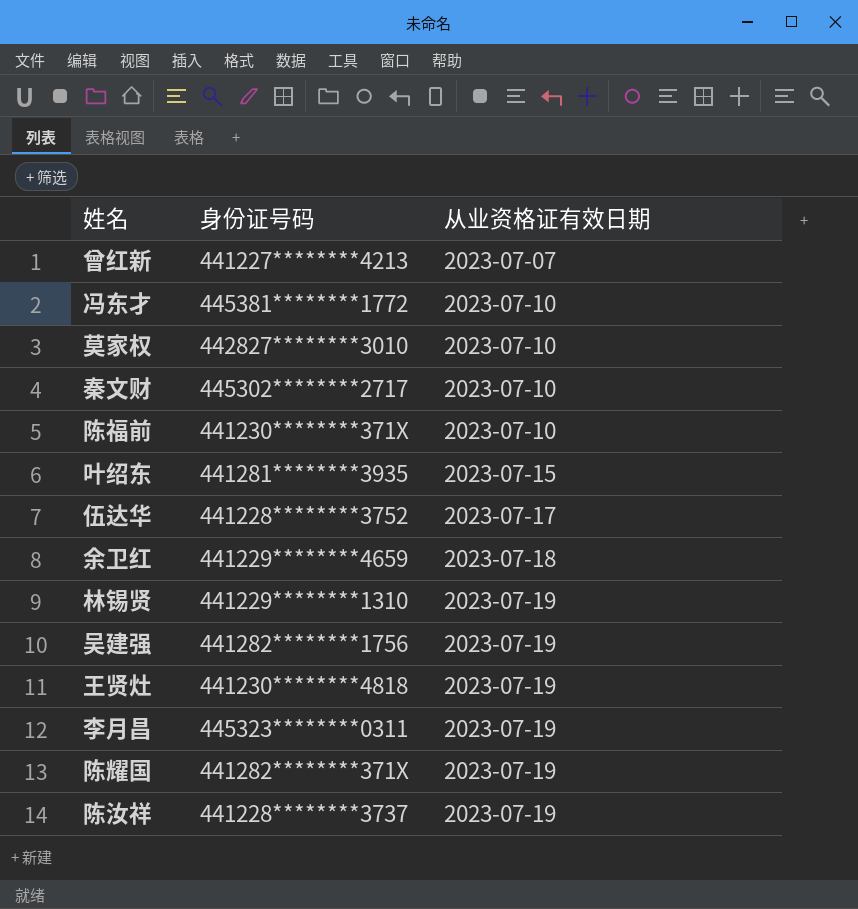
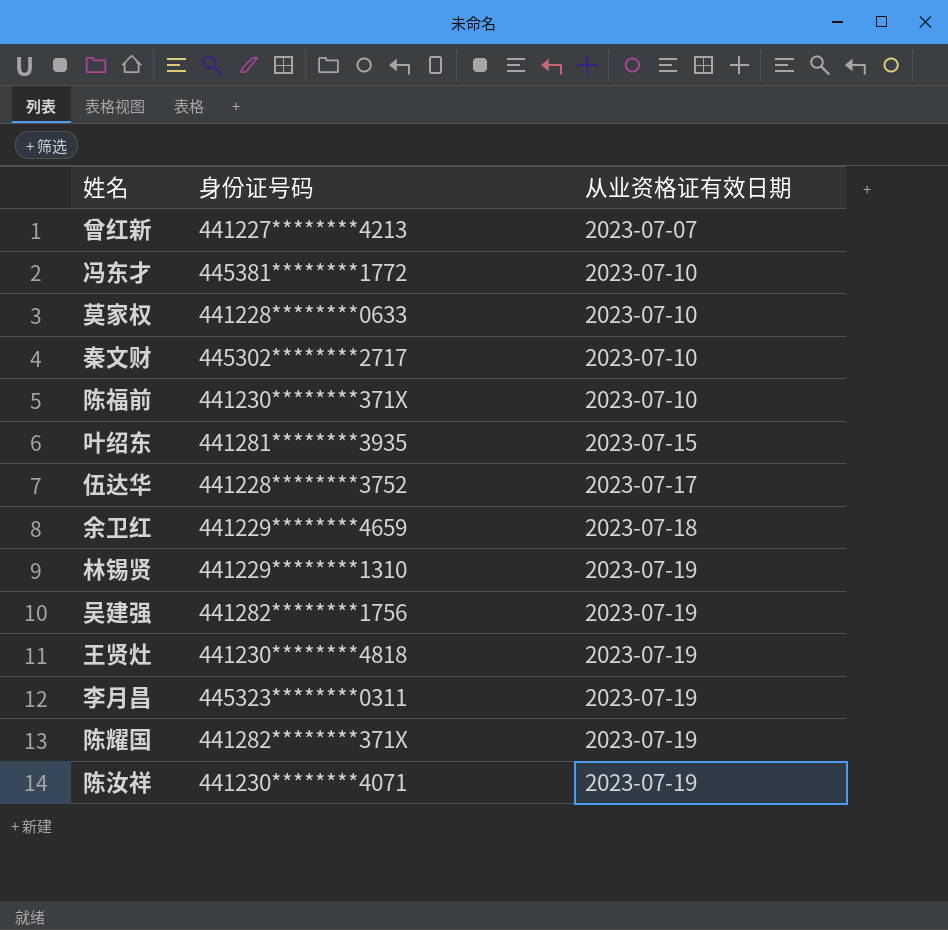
莫家权 | 身份证号码: 442827********3010 -> 441228********0633
陈汝祥 | 身份证号码: 441228********3737 -> 441230********4071

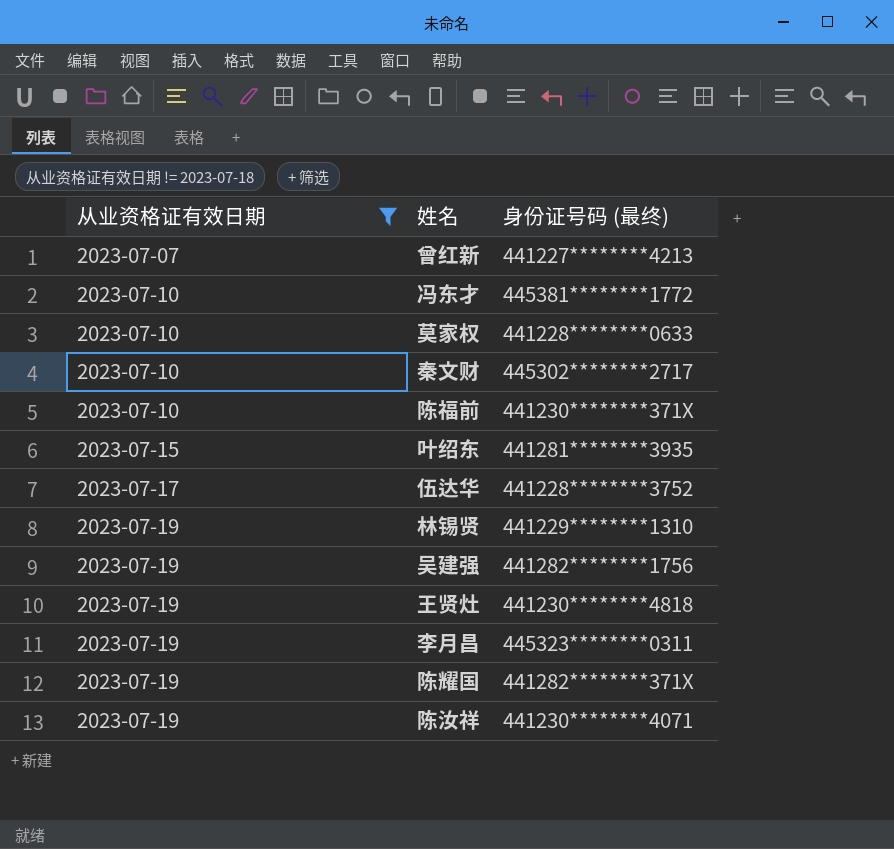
filter: none -> 从业资格证有效日期 != 2023-07-18
column 从业资格证有效日期 | position: 3 -> 1
column name: 身份证号码 -> 身份证号码 (最终)

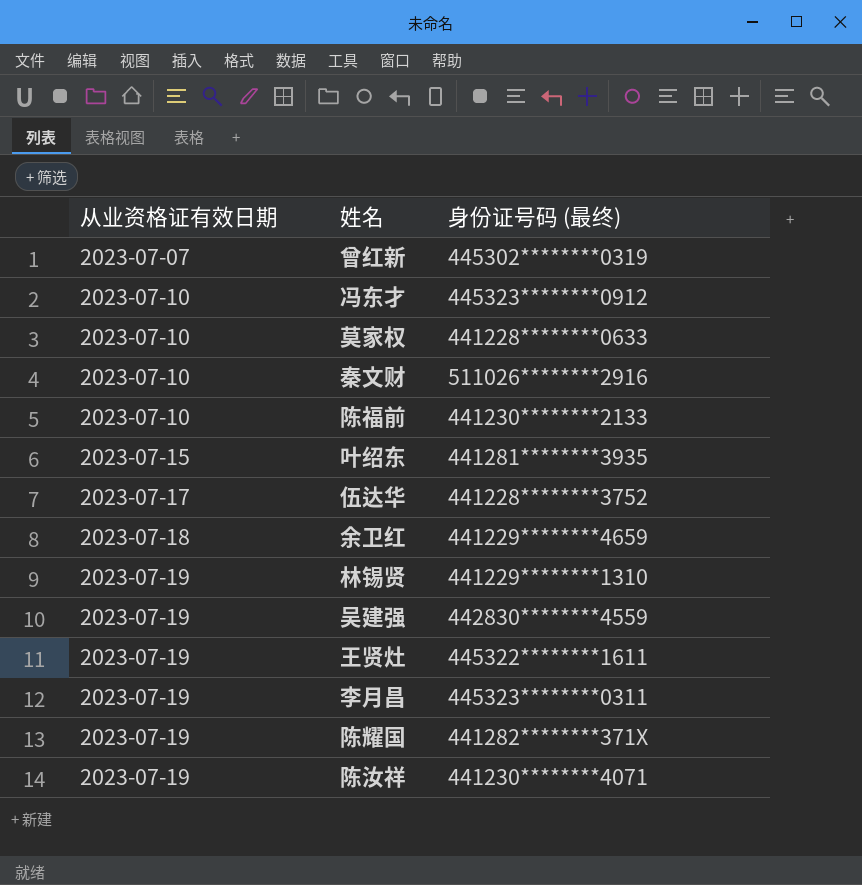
filter: 从业资格证有效日期 != 2023-07-18 -> none
曾红新 | 身份证号码 (最终): 441227********4213 -> 445302********0319
冯东才 | 身份证号码 (最终): 445381********1772 -> 445323********0912
秦文财 | 身份证号码 (最终): 445302********2717 -> 511026********2916
陈福前 | 身份证号码 (最终): 441230********371X -> 441230********2133
吴建强 | 身份证号码 (最终): 441282********1756 -> 442830********4559
王贤灶 | 身份证号码 (最终): 441230********4818 -> 445322********1611

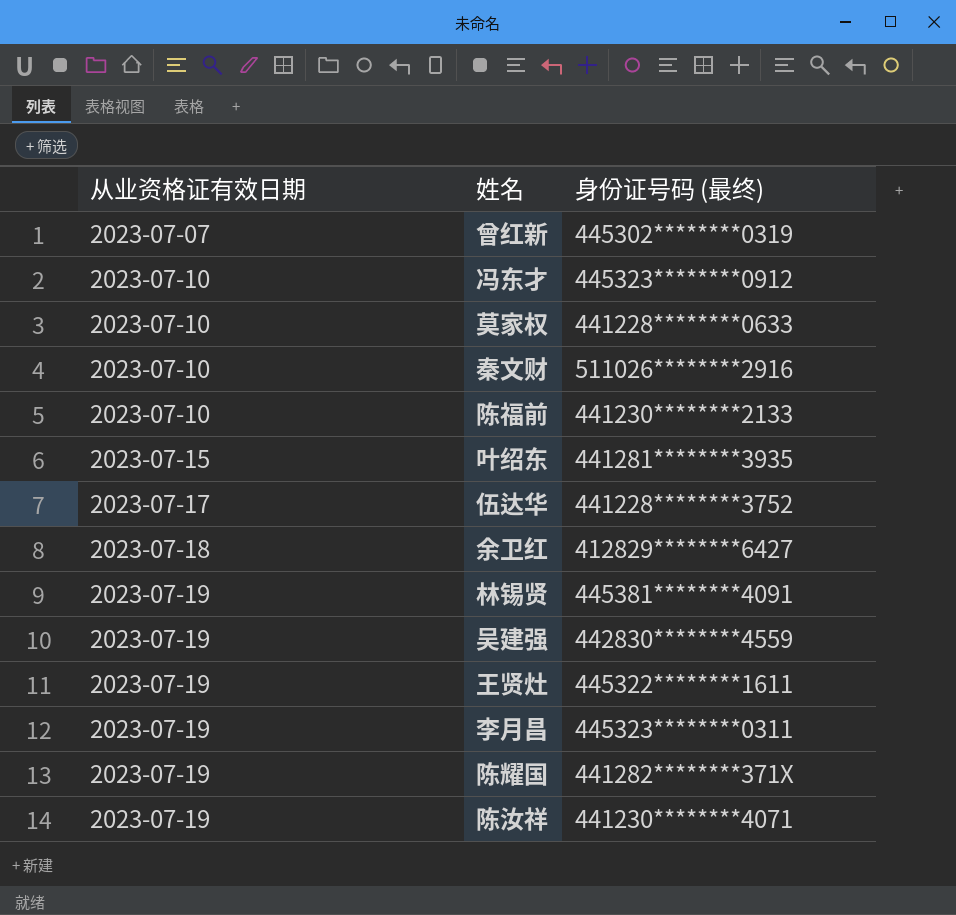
余卫红 | 身份证号码 (最终): 441229********4659 -> 412829********6427
林锡贤 | 身份证号码 (最终): 441229********1310 -> 445381********4091

